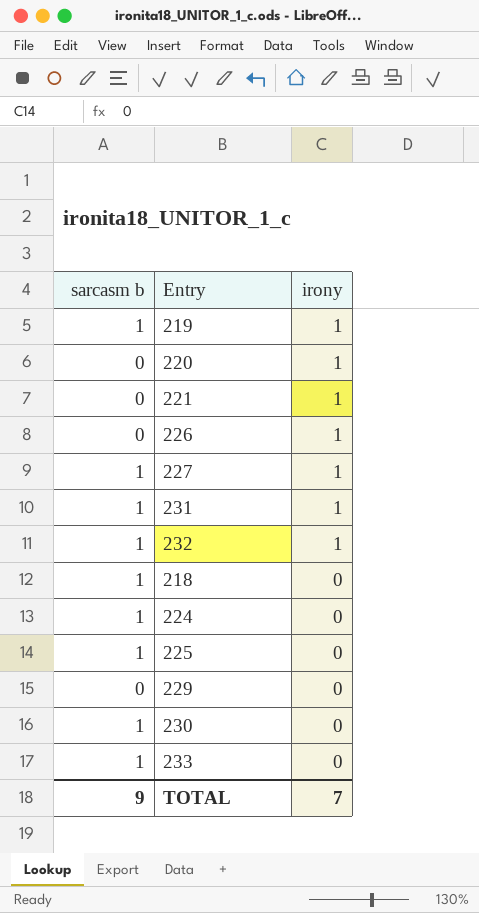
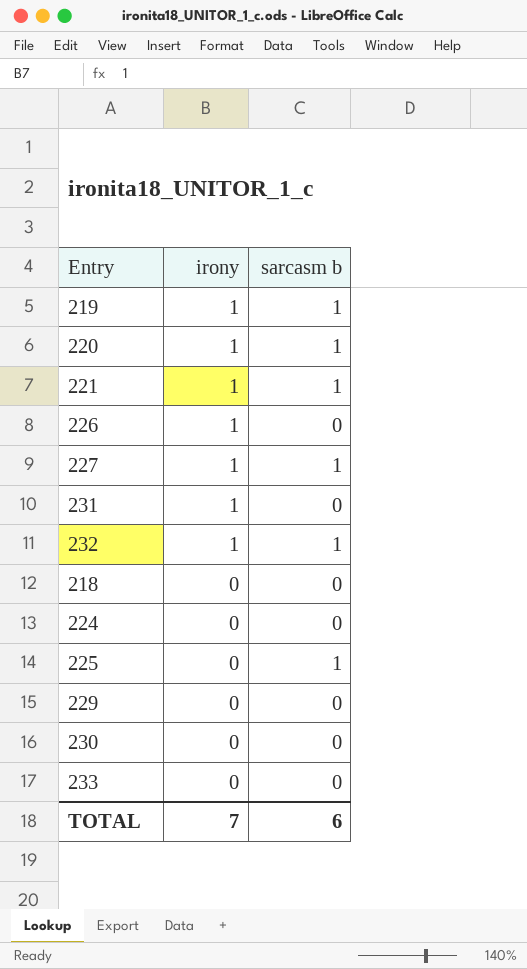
column sarcasm b | position: 1 -> 3
220 | sarcasm b: 0 -> 1
221 | sarcasm b: 0 -> 1
231 | sarcasm b: 1 -> 0
218 | sarcasm b: 1 -> 0
224 | sarcasm b: 1 -> 0
230 | sarcasm b: 1 -> 0
233 | sarcasm b: 1 -> 0
TOTAL | sarcasm b: 9 -> 6

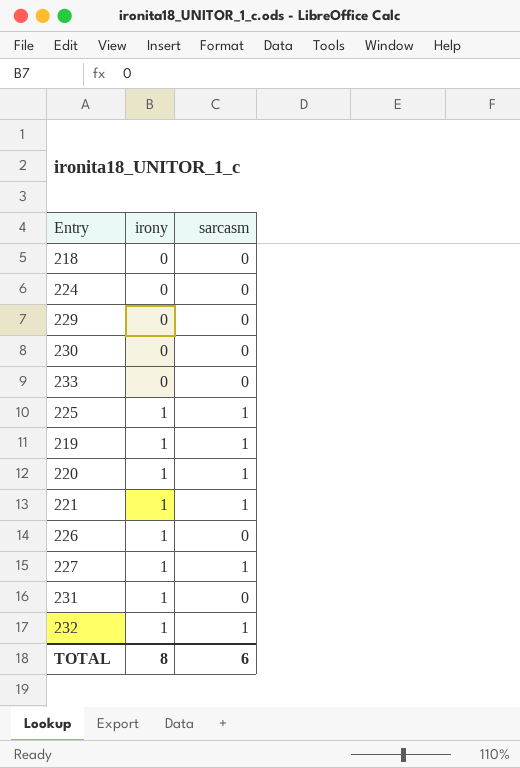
row order: irony descending -> irony ascending
column name: sarcasm b -> sarcasm
225 | irony: 0 -> 1
TOTAL | irony: 7 -> 8

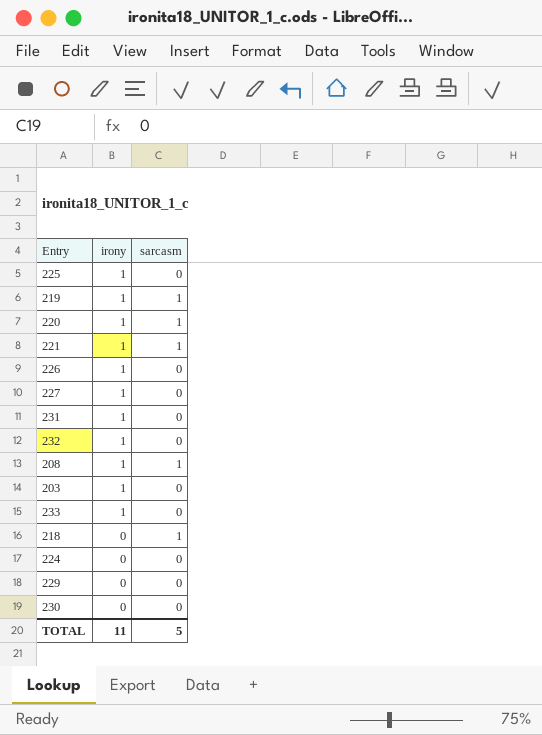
row order: irony ascending -> irony descending
225 | sarcasm: 1 -> 0
227 | sarcasm: 1 -> 0
232 | sarcasm: 1 -> 0
row 208: none -> 1 | 1
row 203: none -> 1 | 0
233 | irony: 0 -> 1
218 | sarcasm: 0 -> 1
TOTAL | irony: 8 -> 11
TOTAL | sarcasm: 6 -> 5

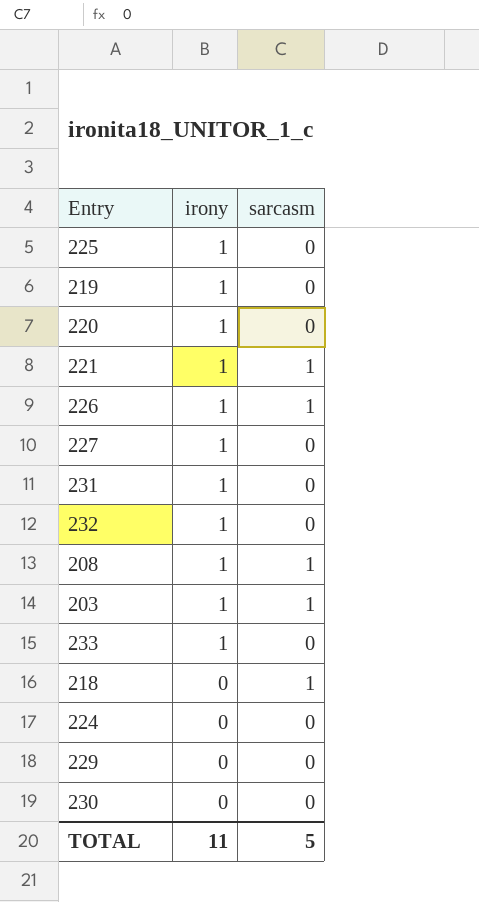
219 | sarcasm: 1 -> 0
220 | sarcasm: 1 -> 0
226 | sarcasm: 0 -> 1
203 | sarcasm: 0 -> 1

